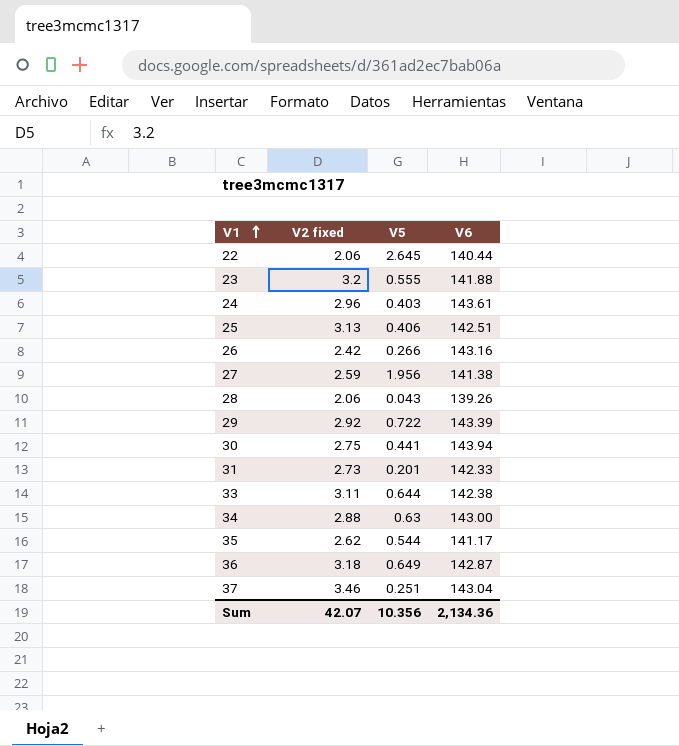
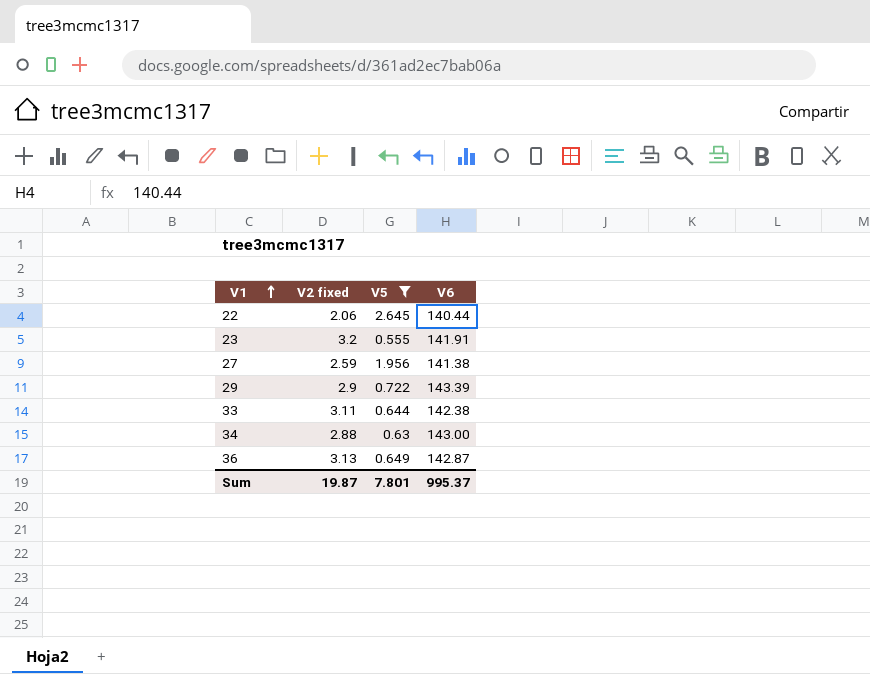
filter: none -> V5 >= 0.555
23 | V6: 141.88 -> 141.91
29 | V2 fixed: 2.92 -> 2.9
36 | V2 fixed: 3.18 -> 3.13
Sum | V2 fixed: 42.07 -> 19.87
Sum | V5: 10.356 -> 7.801
Sum | V6: 2,134.36 -> 995.37

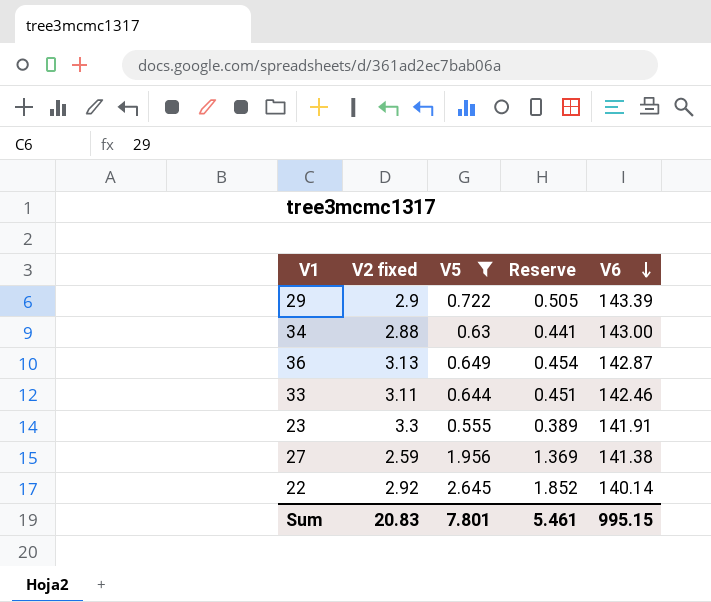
row order: V1 ascending -> V6 descending
column Reserve | formula: none -> [V5] * 0.7
33 | V6: 142.38 -> 142.46
23 | V2 fixed: 3.2 -> 3.3
22 | V2 fixed: 2.06 -> 2.92
22 | V6: 140.44 -> 140.14
Sum | V2 fixed: 19.87 -> 20.83
Sum | V6: 995.37 -> 995.15

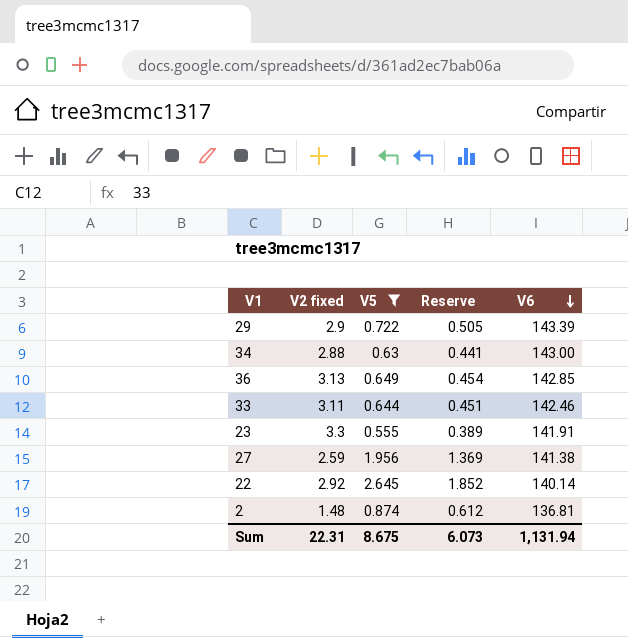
36 | V6: 142.87 -> 142.85
row 2: none -> 1.48 | 0.874 | 0.612 | 136.81
Sum | V2 fixed: 20.83 -> 22.31
Sum | V5: 7.801 -> 8.675
Sum | Reserve: 5.461 -> 6.073
Sum | V6: 995.15 -> 1,131.94

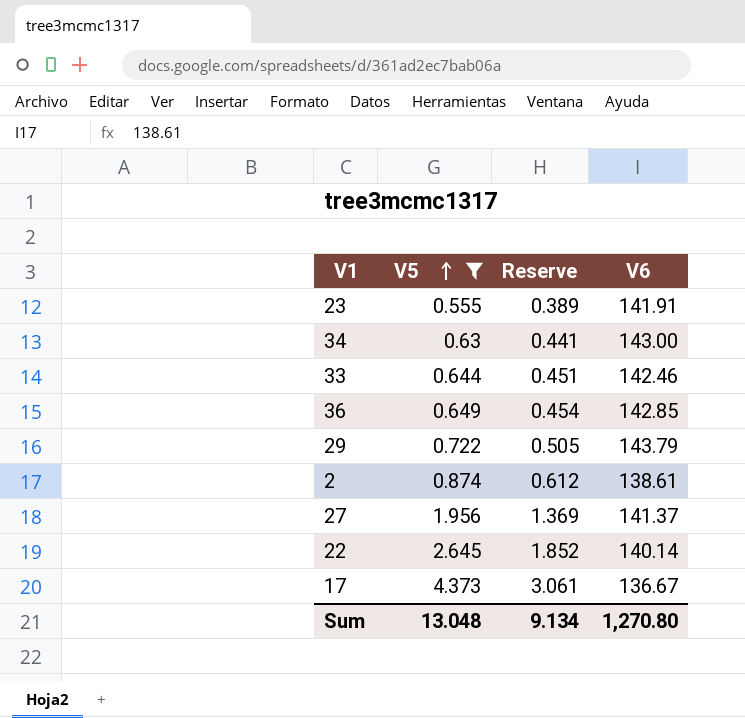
row order: V6 descending -> V5 ascending
column V2 fixed | position: 2 -> none
29 | V6: 143.39 -> 143.79
2 | V6: 136.81 -> 138.61
27 | V6: 141.38 -> 141.37
row 17: none -> 4.373 | 3.061 | 136.67
Sum | V5: 8.675 -> 13.048
Sum | Reserve: 6.073 -> 9.134
Sum | V6: 1,131.94 -> 1,270.80

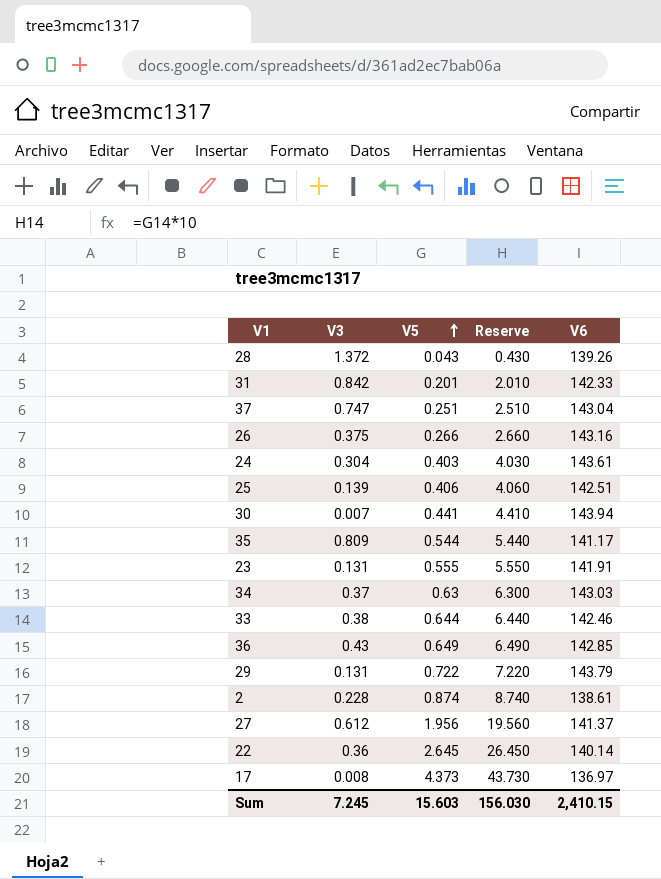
filter: V5 >= 0.555 -> none
column V3 | position: none -> 2
column Reserve | formula: [V5] * 0.7 -> [V5] * 10
34 | V6: 143.00 -> 143.03
17 | V6: 136.67 -> 136.97
Sum | V5: 13.048 -> 15.603
Sum | Reserve: 9.134 -> 156.030
Sum | V6: 1,270.80 -> 2,410.15

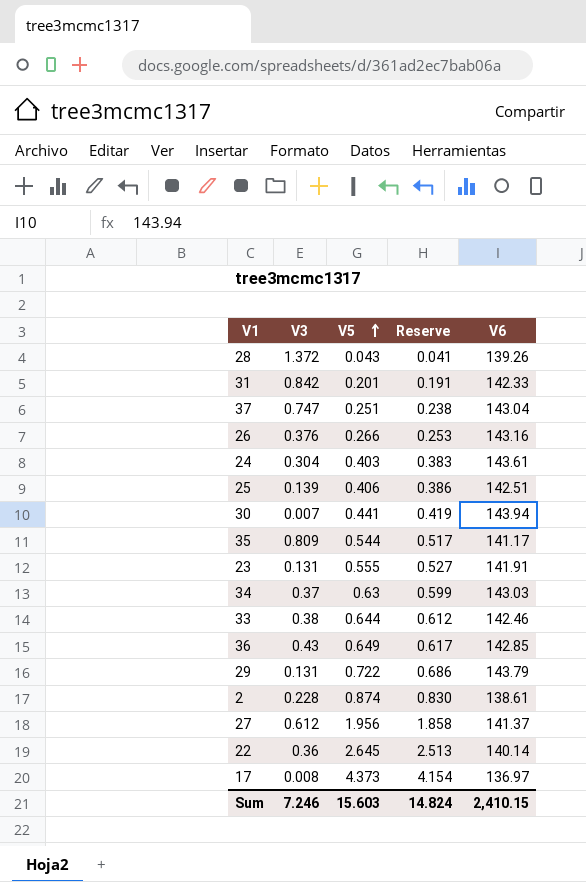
column Reserve | formula: [V5] * 10 -> [V5] * 0.95
26 | V3: 0.375 -> 0.376
Sum | V3: 7.245 -> 7.246
Sum | Reserve: 156.030 -> 14.824

